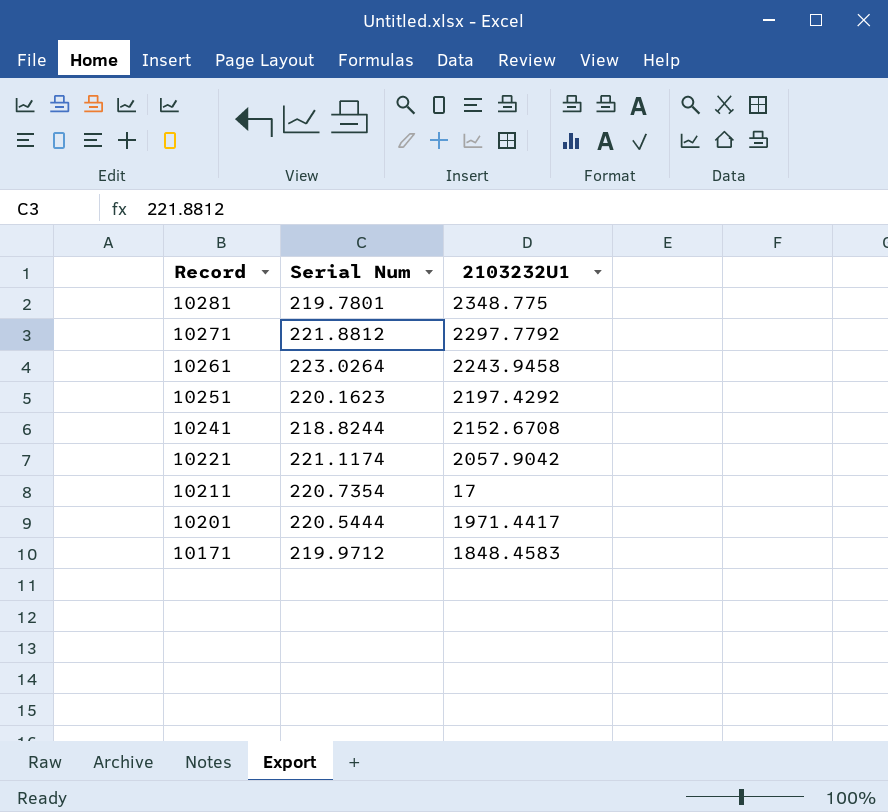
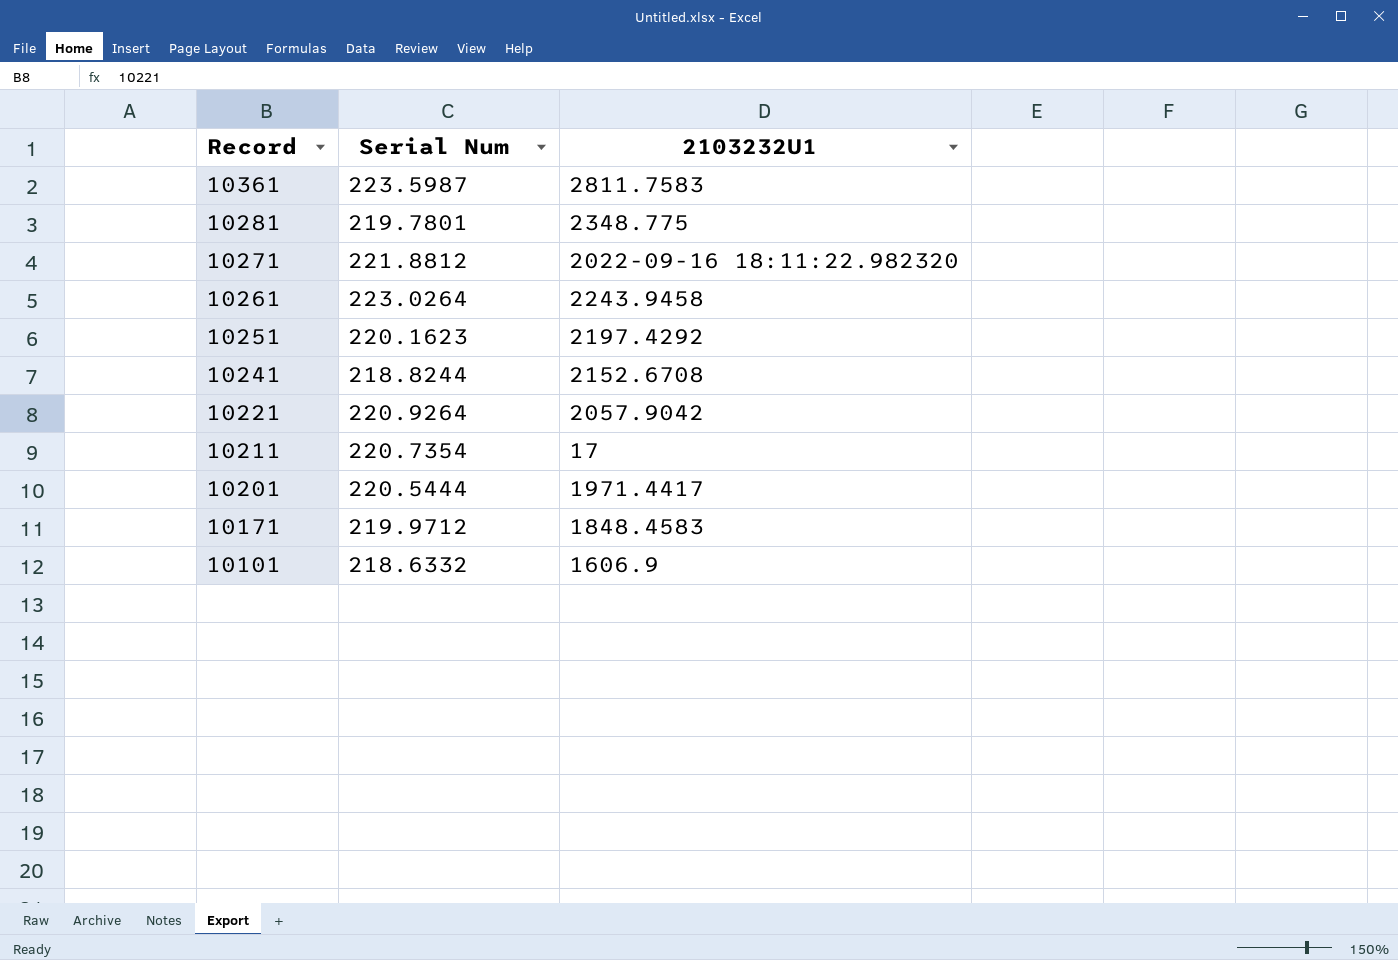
row 10361: none -> 223.5987 | 2811.7583
10271 | 2103232U1: 2297.7792 -> 2022-09-16 18:11:22.982320
10221 | Serial Num: 221.1174 -> 220.9264
row 10101: none -> 218.6332 | 1606.9

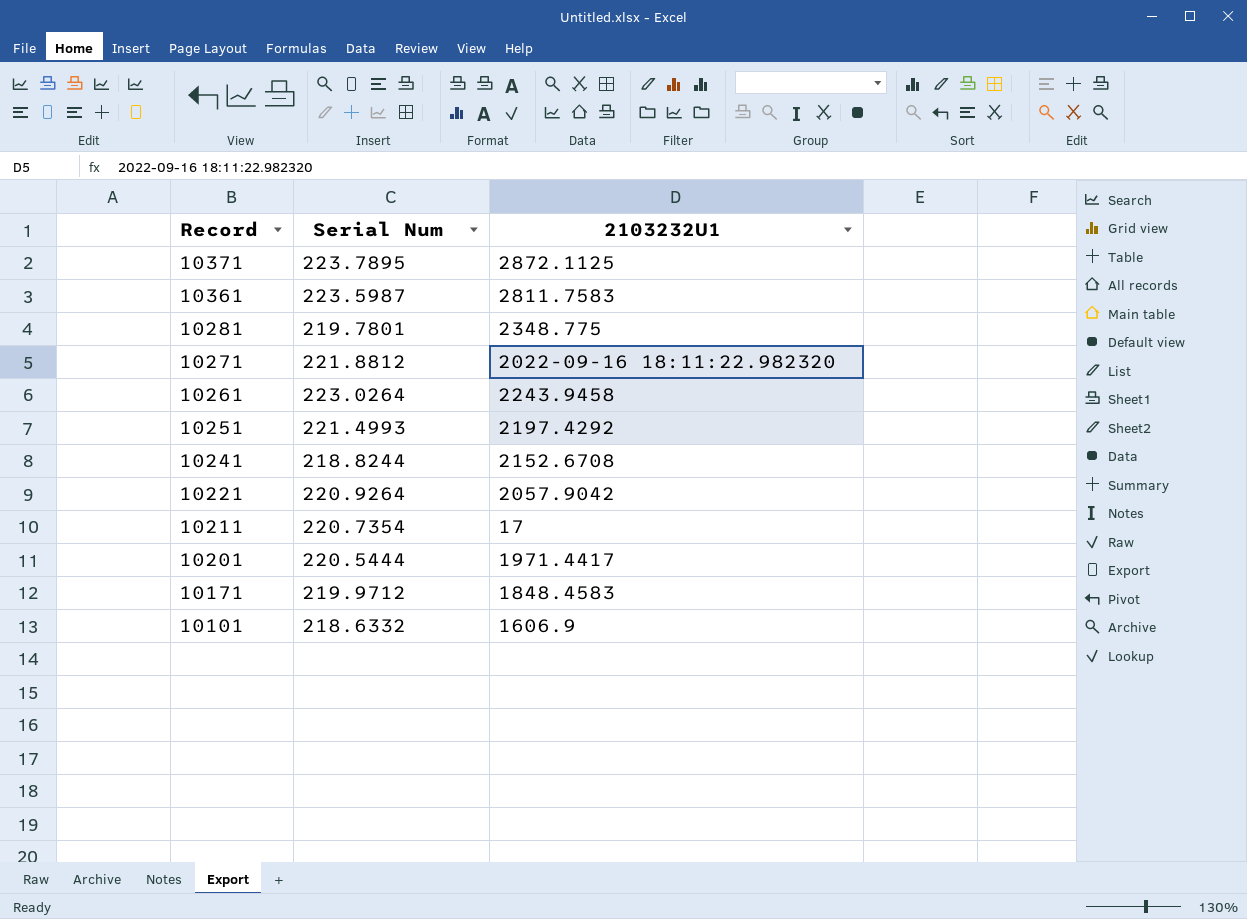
row 10371: none -> 223.7895 | 2872.1125
10251 | Serial Num: 220.1623 -> 221.4993

